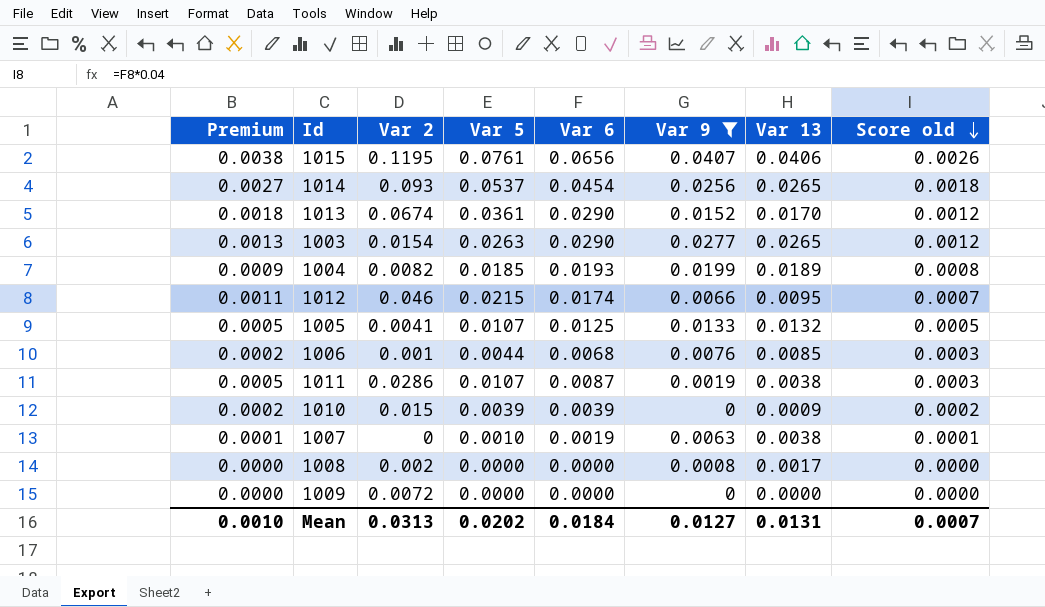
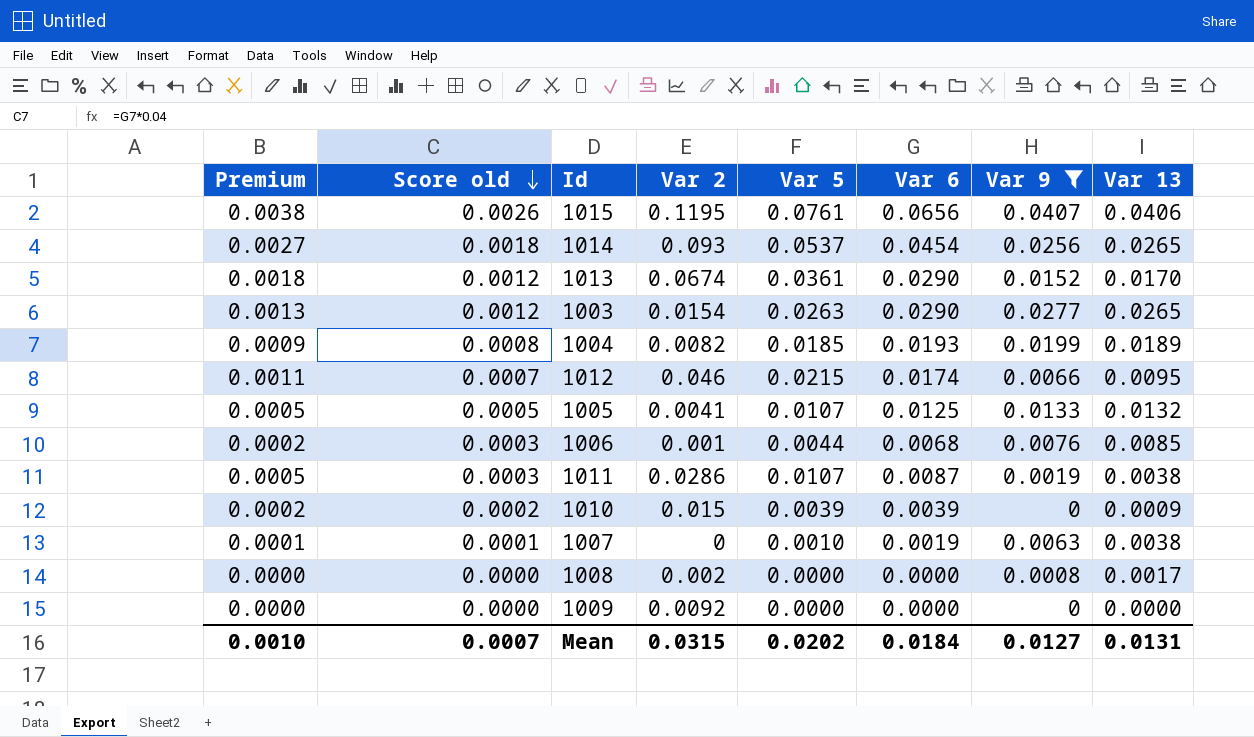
column Score old | position: 8 -> 2
1009 | Var 2: 0.0072 -> 0.0092
Mean | Var 2: 0.0313 -> 0.0315

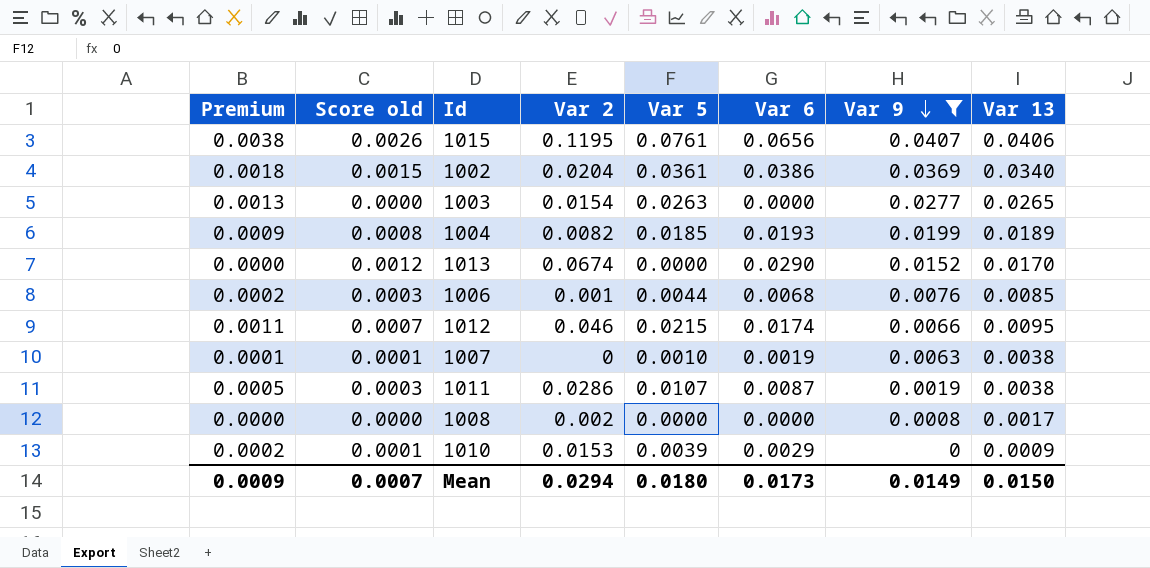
row order: Score old descending -> Var 9 descending
row 1014: 0.0027 | 0.0018 | 0.093 | 0.0537 | 0.0454 | 0.0256 | 0.0265 -> none
row 1005: 0.0005 | 0.0005 | 0.0041 | 0.0107 | 0.0125 | 0.0133 | 0.0132 -> none
row 1009: 0.0000 | 0.0000 | 0.0092 | 0.0000 | 0.0000 | 0 | 0.0000 -> none
row 1002: none -> 0.0018 | 0.0015 | 0.0204 | 0.0361 | 0.0386 | 0.0369 | 0.0340
1003 | Score old: 0.0012 -> 0.0000
1003 | Var 6: 0.0290 -> 0.0000
1013 | Premium: 0.0018 -> 0.0000
1013 | Var 5: 0.0361 -> 0.0000
1010 | Score old: 0.0002 -> 0.0001
1010 | Var 2: 0.015 -> 0.0153
1010 | Var 6: 0.0039 -> 0.0029
Mean | Premium: 0.0010 -> 0.0009
Mean | Var 2: 0.0315 -> 0.0294
Mean | Var 5: 0.0202 -> 0.0180
Mean | Var 6: 0.0184 -> 0.0173
Mean | Var 9: 0.0127 -> 0.0149
Mean | Var 13: 0.0131 -> 0.0150

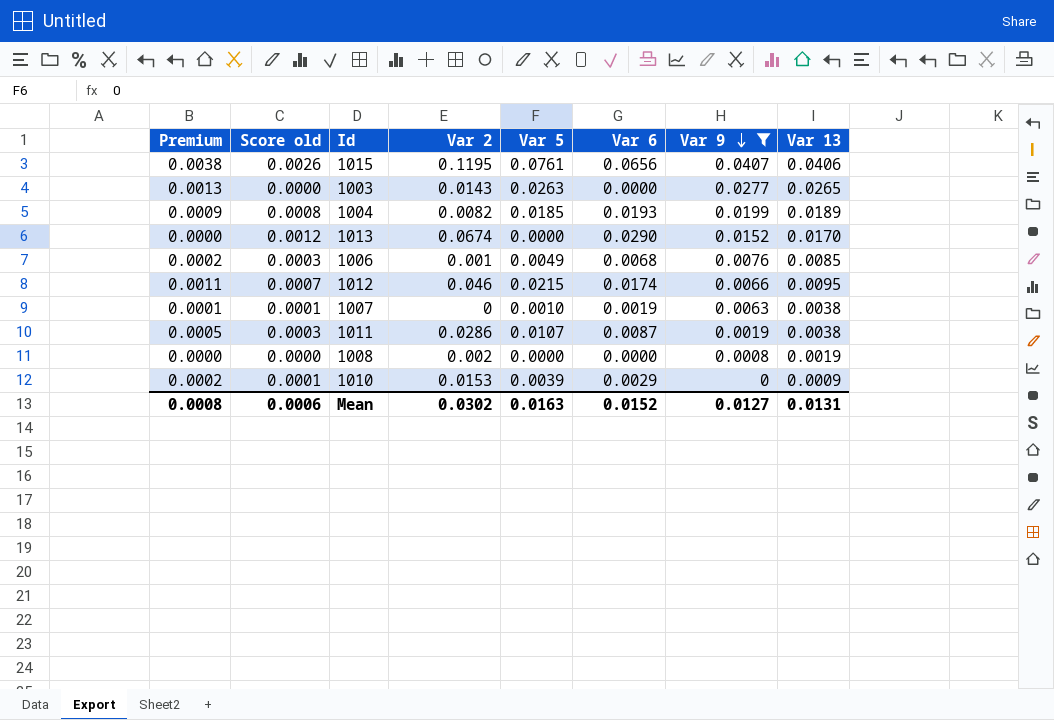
row 1002: 0.0018 | 0.0015 | 0.0204 | 0.0361 | 0.0386 | 0.0369 | 0.0340 -> none
1003 | Var 2: 0.0154 -> 0.0143
1006 | Var 5: 0.0044 -> 0.0049
1008 | Var 13: 0.0017 -> 0.0019
Mean | Premium: 0.0009 -> 0.0008
Mean | Score old: 0.0007 -> 0.0006
Mean | Var 2: 0.0294 -> 0.0302
Mean | Var 5: 0.0180 -> 0.0163
Mean | Var 6: 0.0173 -> 0.0152
Mean | Var 9: 0.0149 -> 0.0127
Mean | Var 13: 0.0150 -> 0.0131

